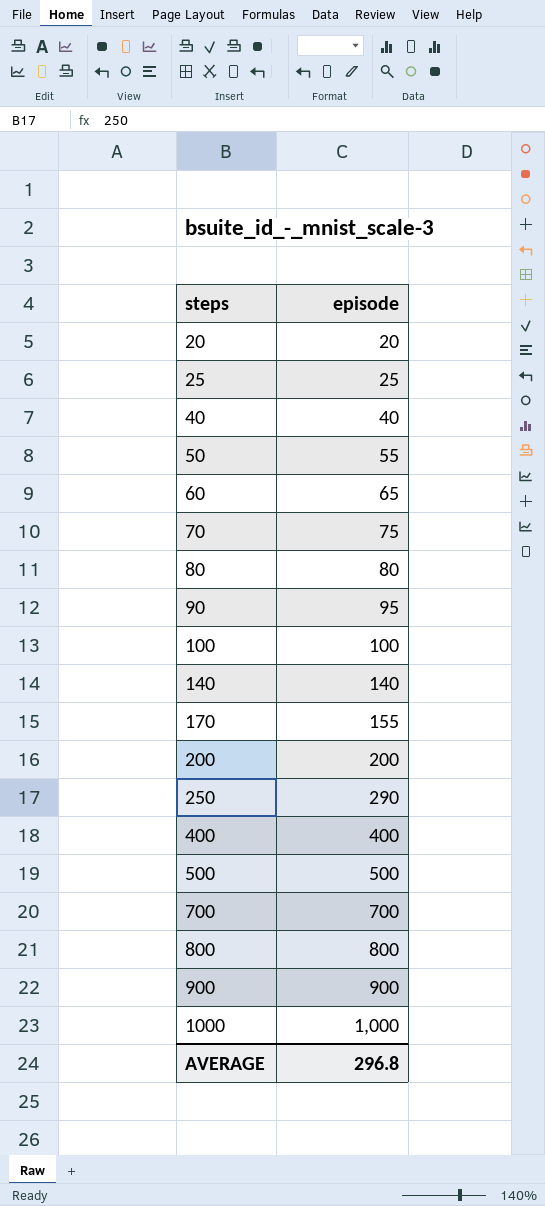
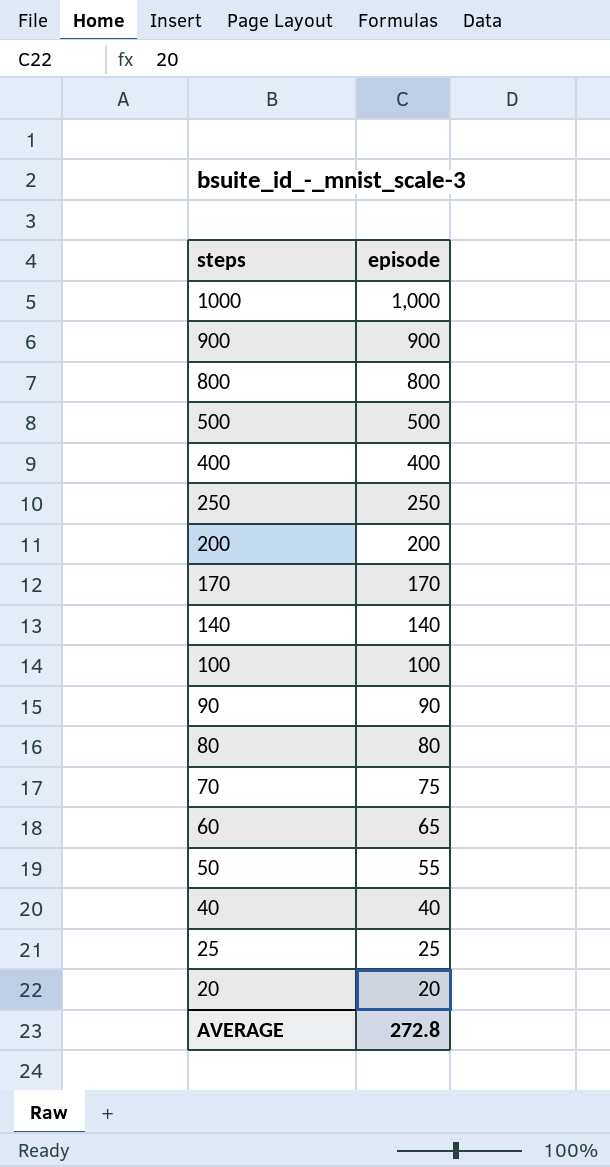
row order: steps ascending -> steps descending
row 700: 700 -> none
250 | episode: 290 -> 250
170 | episode: 155 -> 170
90 | episode: 95 -> 90
AVERAGE | episode: 296.8 -> 272.8

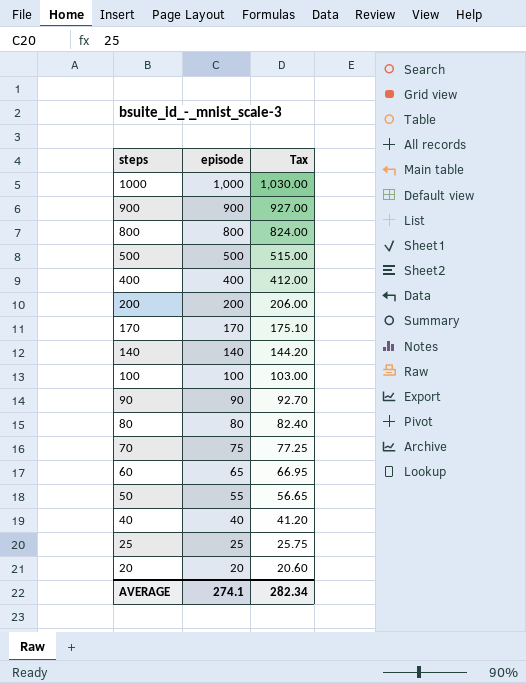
column Tax | formula: none -> [episode] * 1.03
row 250: 250 -> none
AVERAGE | episode: 272.8 -> 274.1

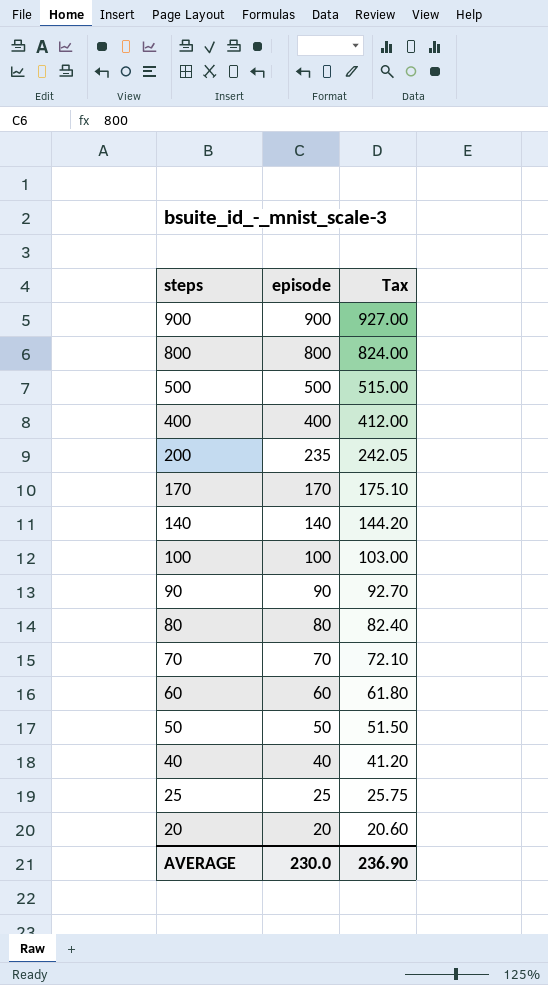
row 1000: 1,000 | 1,030.00 -> none
200 | episode: 200 -> 235
200 | Tax: 206.00 -> 242.05
70 | episode: 75 -> 70
70 | Tax: 77.25 -> 72.10
60 | episode: 65 -> 60
60 | Tax: 66.95 -> 61.80
50 | episode: 55 -> 50
50 | Tax: 56.65 -> 51.50
AVERAGE | episode: 274.1 -> 230.0
AVERAGE | Tax: 282.34 -> 236.90

